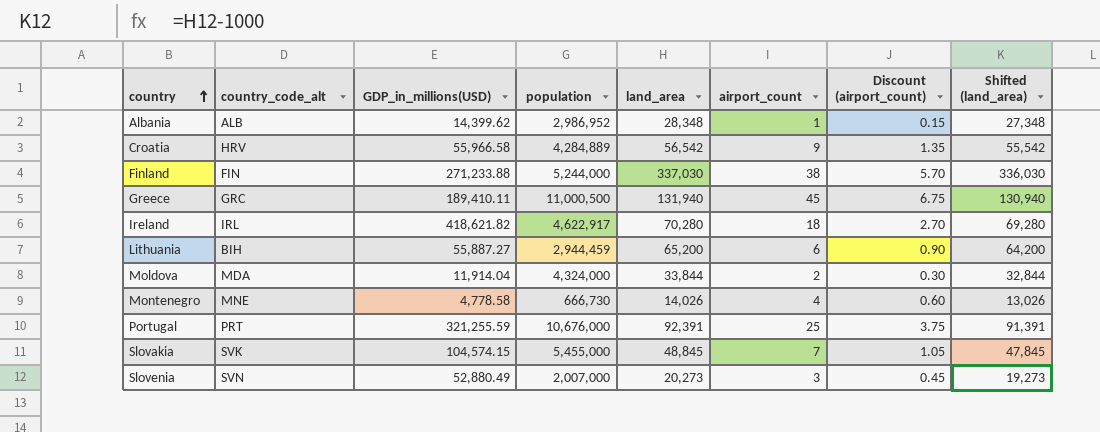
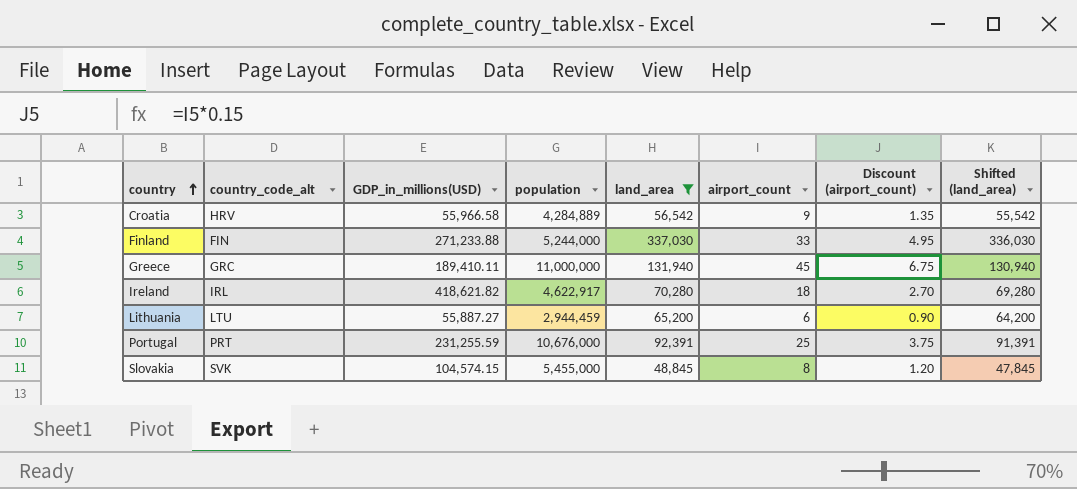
filter: none -> land_area >= 48,845
Finland | airport_count: 38 -> 33
Finland | Discount (airport_count): 5.70 -> 4.95
Greece | population: 11,000,500 -> 11,000,000
Lithuania | country_code_alt: BIH -> LTU
Portugal | GDP_in_millions(USD): 321,255.59 -> 231,255.59
Slovakia | airport_count: 7 -> 8
Slovakia | Discount (airport_count): 1.05 -> 1.20

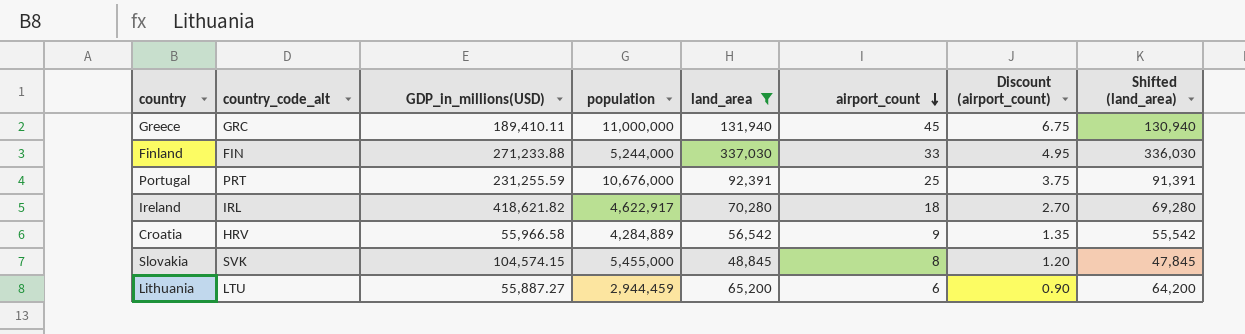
row order: country ascending -> airport_count descending

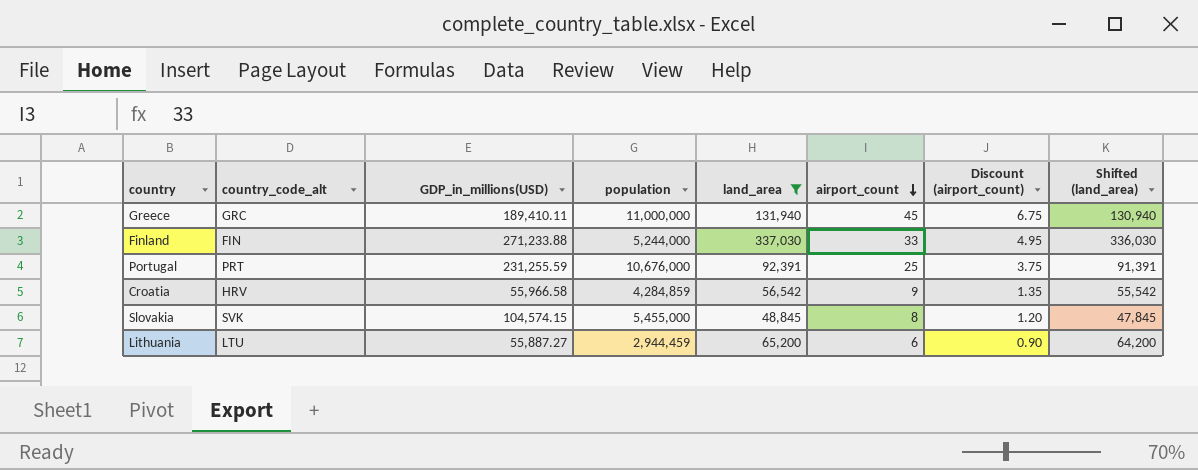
row Ireland: IRL | 418,621.82 | 4,622,917 | 70,280 | 18 | 2.70 | 69,280 -> none
Croatia | population: 4,284,889 -> 4,284,859

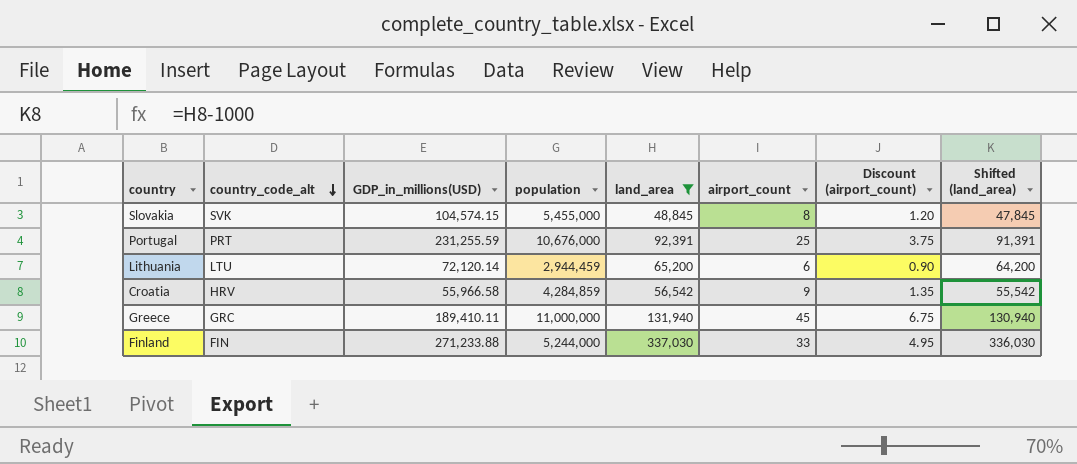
row order: airport_count descending -> country_code_alt descending
Lithuania | GDP_in_millions(USD): 55,887.27 -> 72,120.14

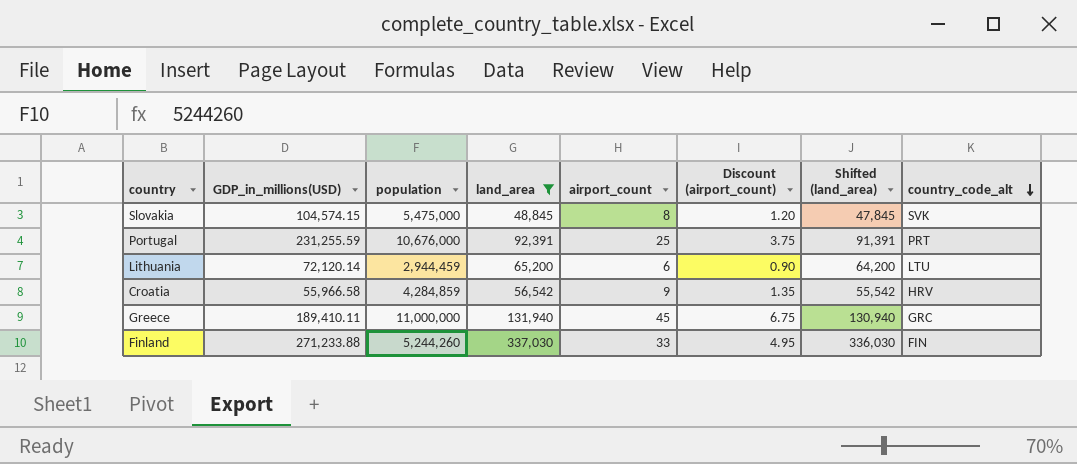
column country_code_alt | position: 2 -> 8
Slovakia | population: 5,455,000 -> 5,475,000
Finland | population: 5,244,000 -> 5,244,260

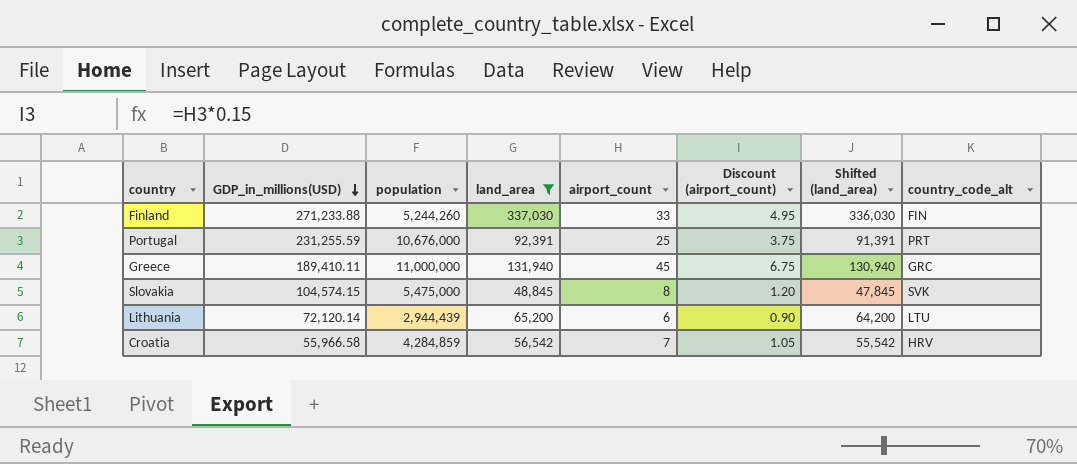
row order: country_code_alt descending -> GDP_in_millions(USD) descending
Lithuania | population: 2,944,459 -> 2,944,439
Croatia | airport_count: 9 -> 7
Croatia | Discount (airport_count): 1.35 -> 1.05

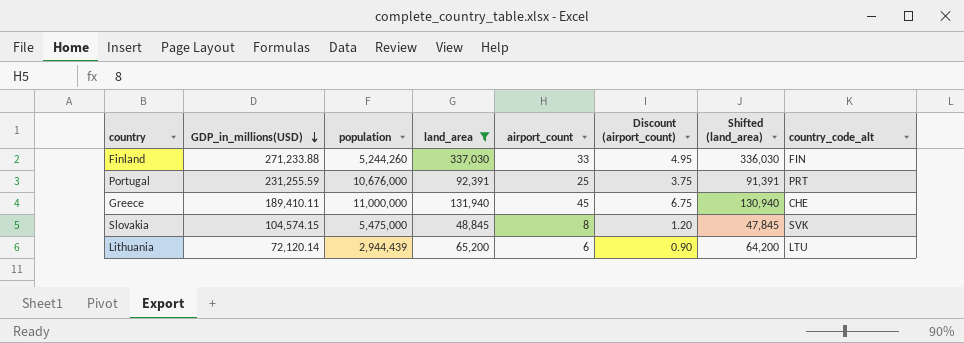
row Croatia: 55,966.58 | 4,284,859 | 56,542 | 7 | 1.05 | 55,542 | HRV -> none
Greece | country_code_alt: GRC -> CHE

